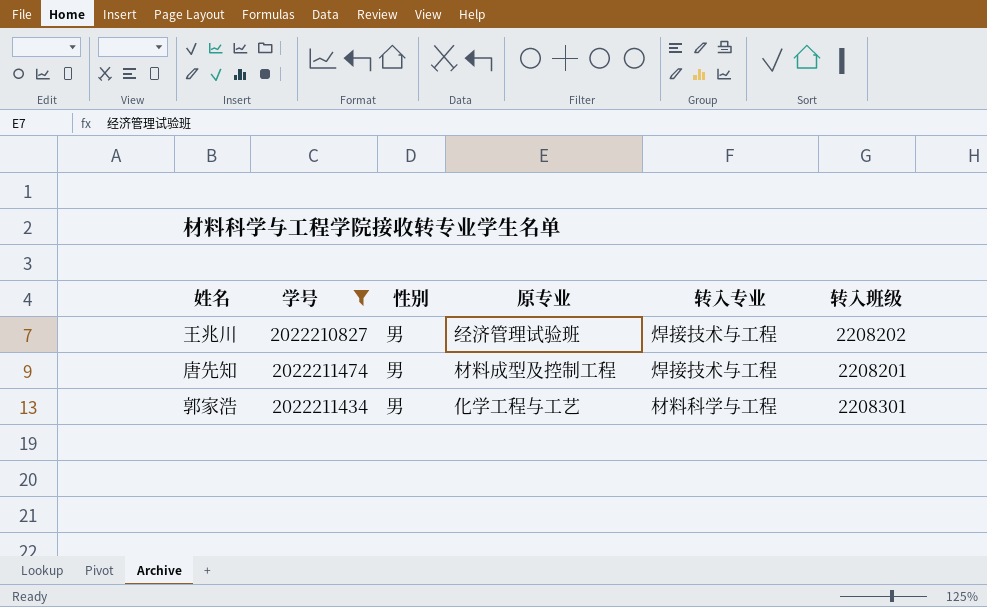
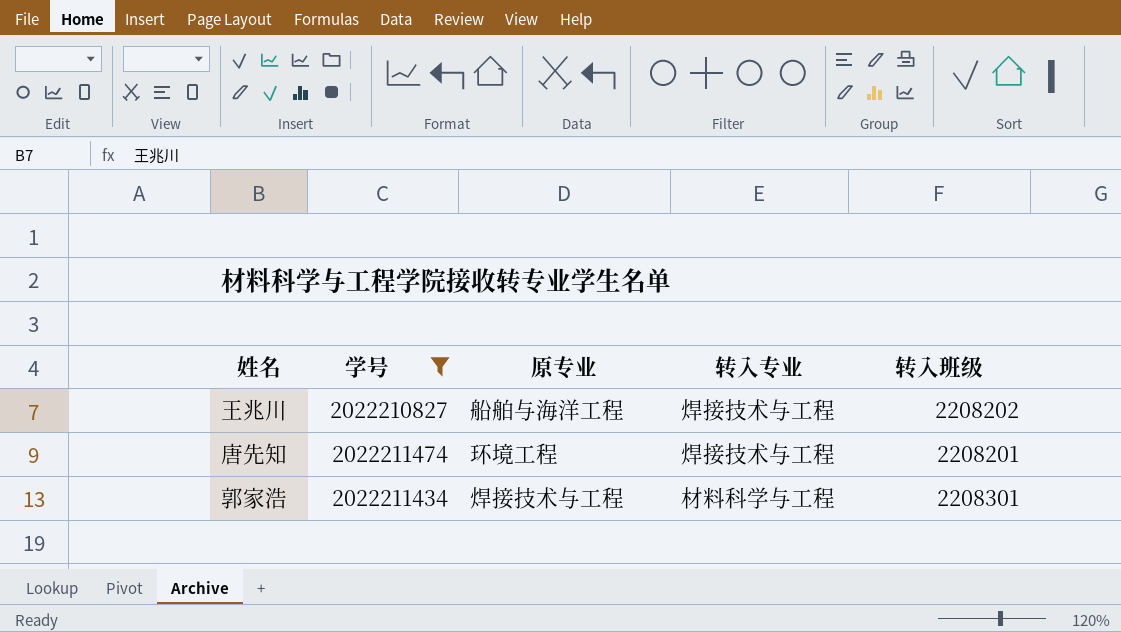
column 性别 | position: 3 -> none
王兆川 | 原专业: 经济管理试验班 -> 船舶与海洋工程
唐先知 | 原专业: 材料成型及控制工程 -> 环境工程
郭家浩 | 原专业: 化学工程与工艺 -> 焊接技术与工程

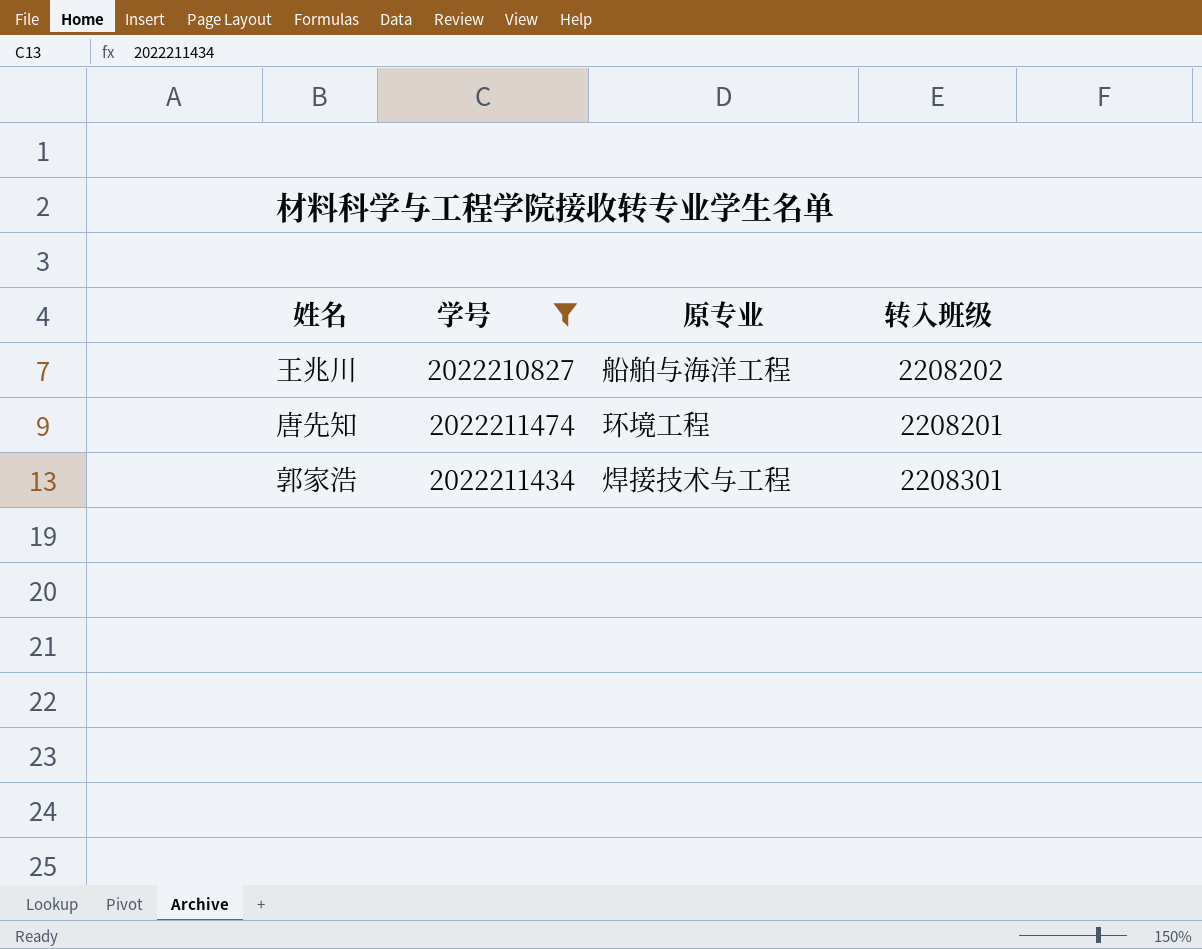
column 转入专业 | position: 4 -> none

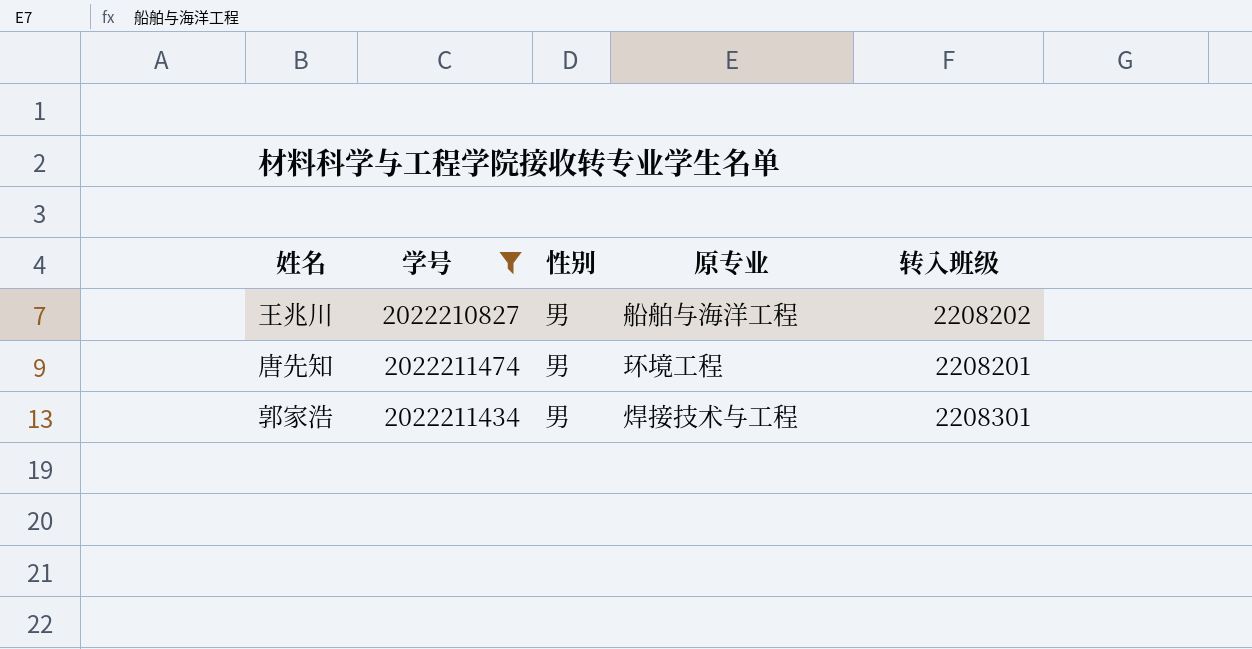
column 性别 | position: none -> 3

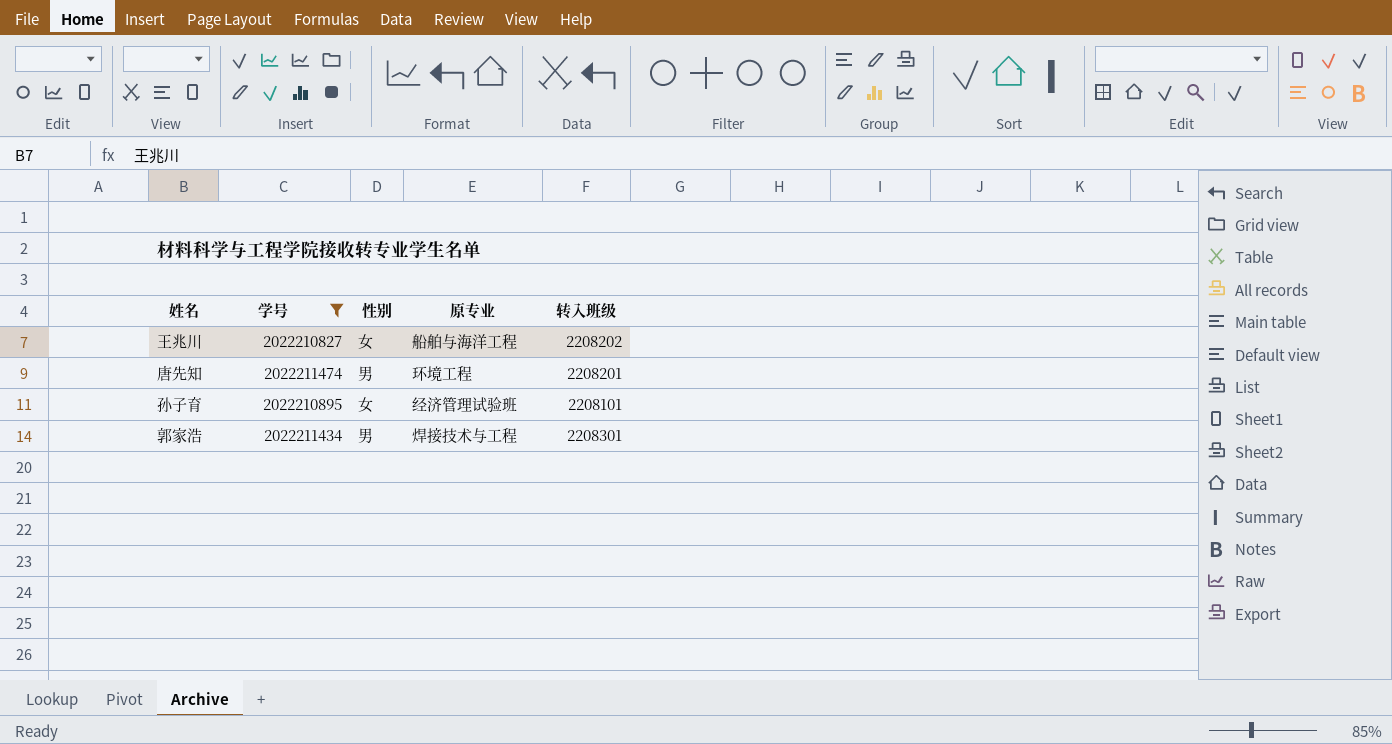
王兆川 | 性别: 男 -> 女
row 孙子育: none -> 2022210895 | 女 | 经济管理试验班 | 2208101

